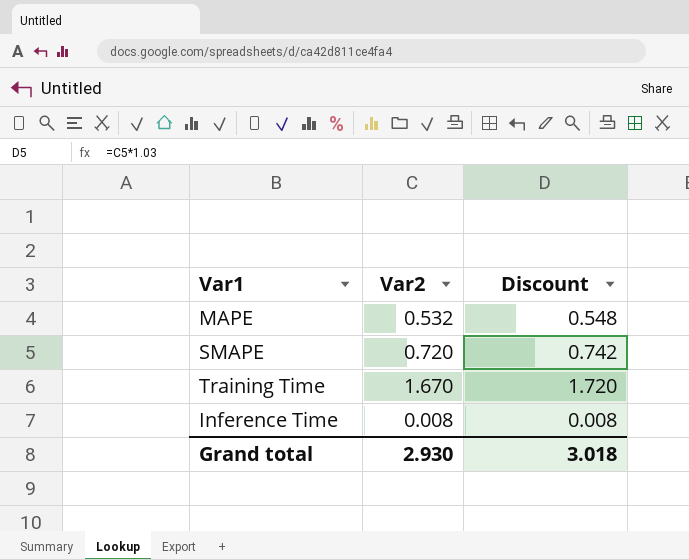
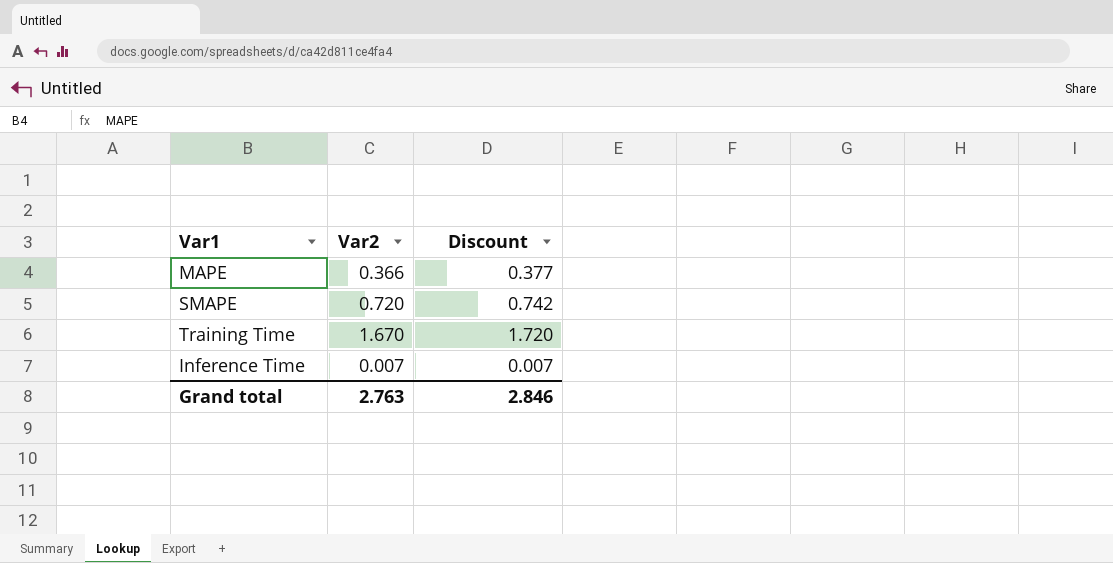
MAPE | Var2: 0.532 -> 0.366
MAPE | Discount: 0.548 -> 0.377
Inference Time | Var2: 0.008 -> 0.007
Inference Time | Discount: 0.008 -> 0.007
Grand total | Var2: 2.930 -> 2.763
Grand total | Discount: 3.018 -> 2.846

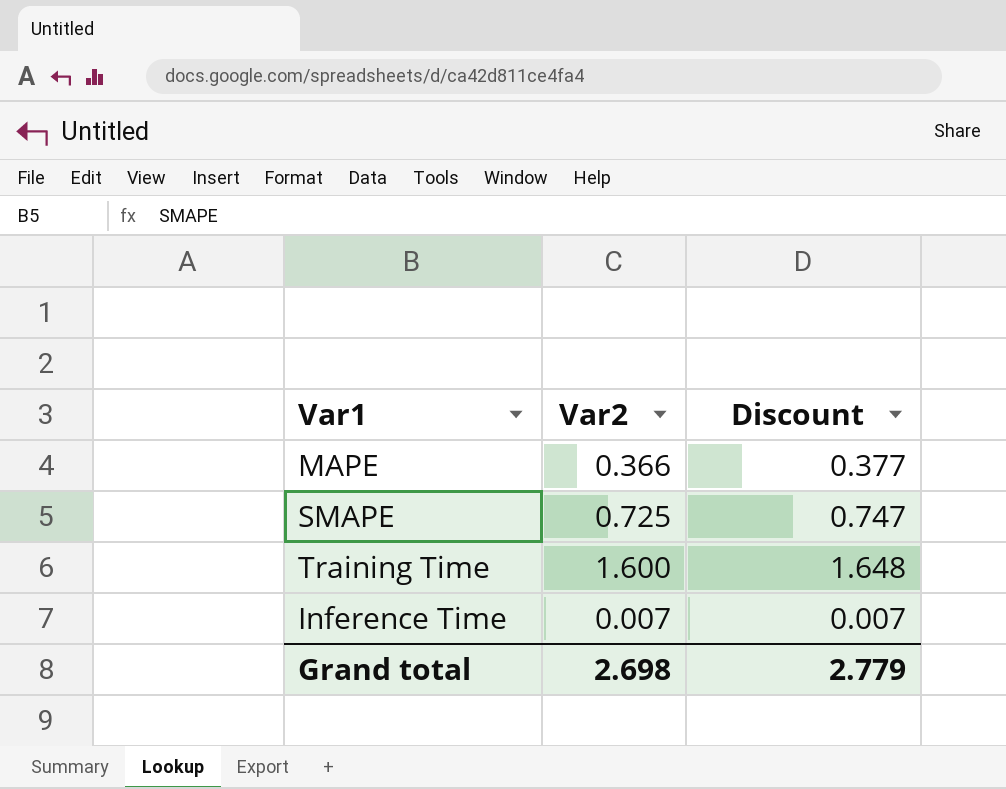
SMAPE | Var2: 0.720 -> 0.725
SMAPE | Discount: 0.742 -> 0.747
Training Time | Var2: 1.670 -> 1.600
Training Time | Discount: 1.720 -> 1.648
Grand total | Var2: 2.763 -> 2.698
Grand total | Discount: 2.846 -> 2.779

